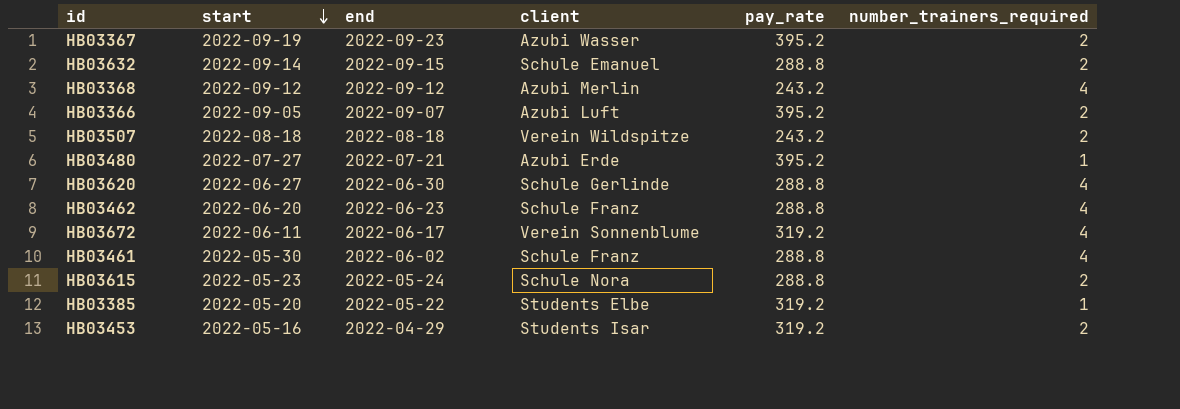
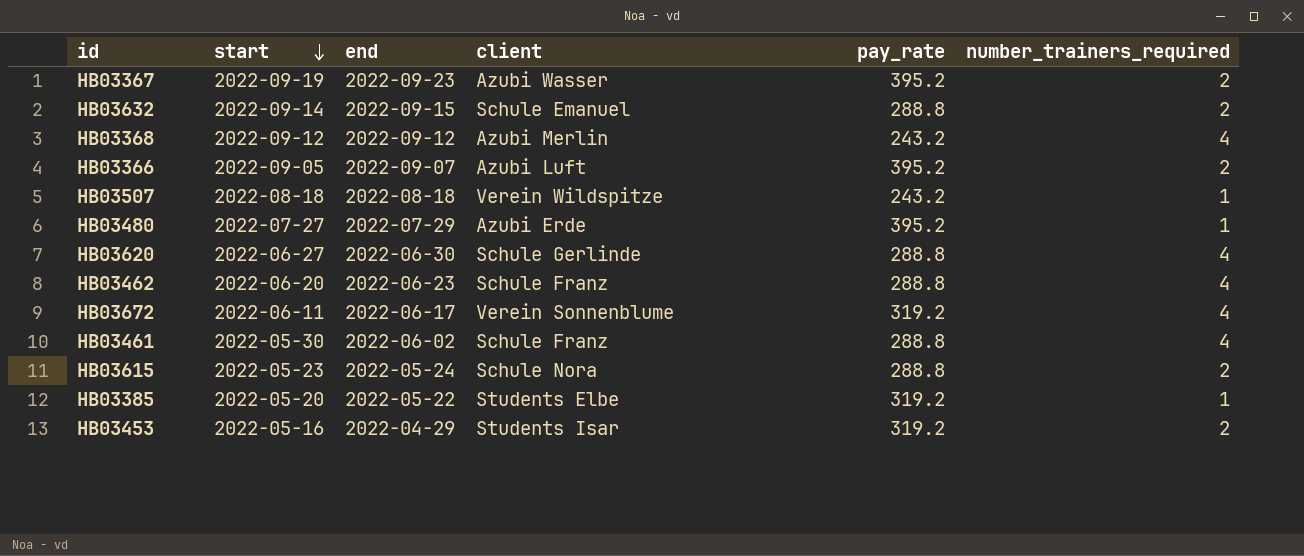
HB03507 | number_trainers_required: 2 -> 1
HB03480 | end: 2022-07-21 -> 2022-07-29

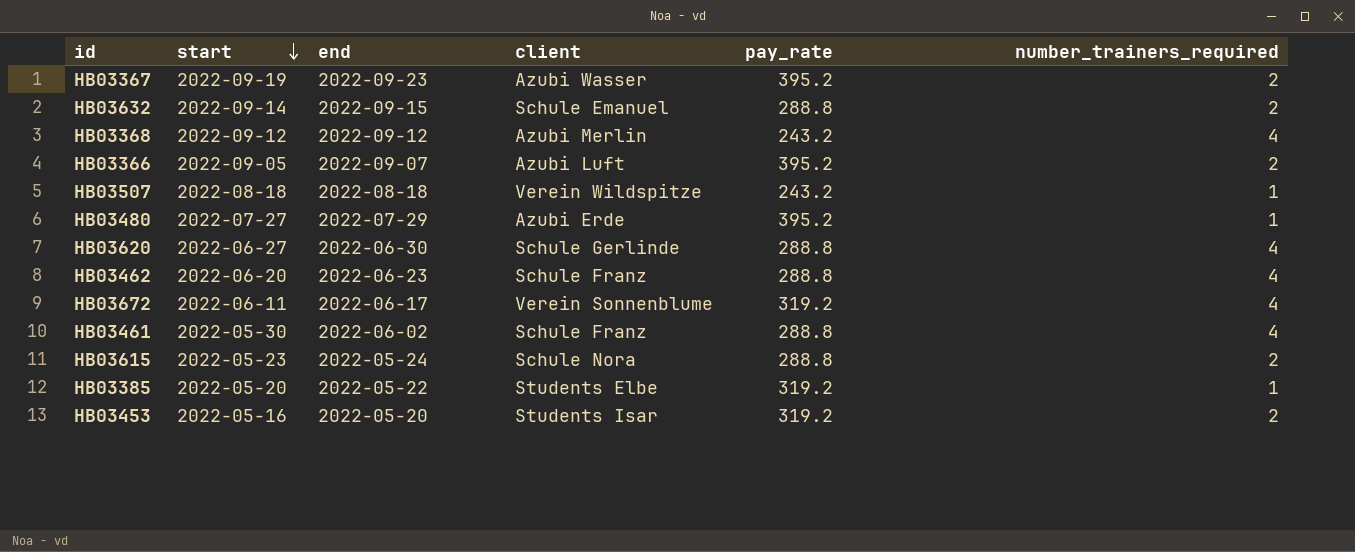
HB03453 | end: 2022-04-29 -> 2022-05-20

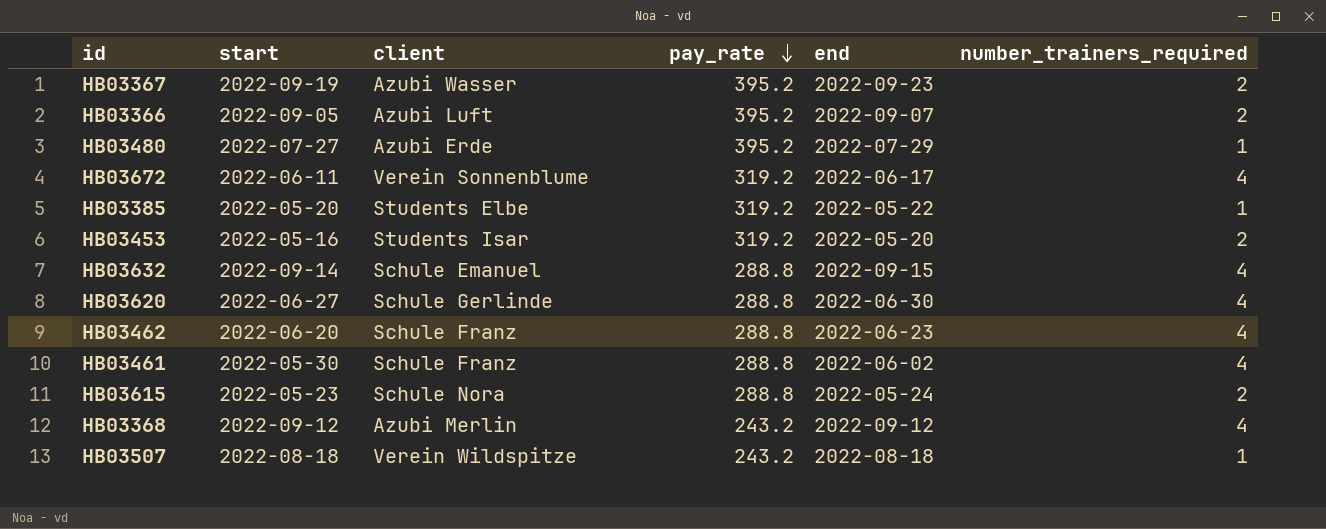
row order: start descending -> pay_rate descending
column end | position: 3 -> 5
HB03632 | number_trainers_required: 2 -> 4

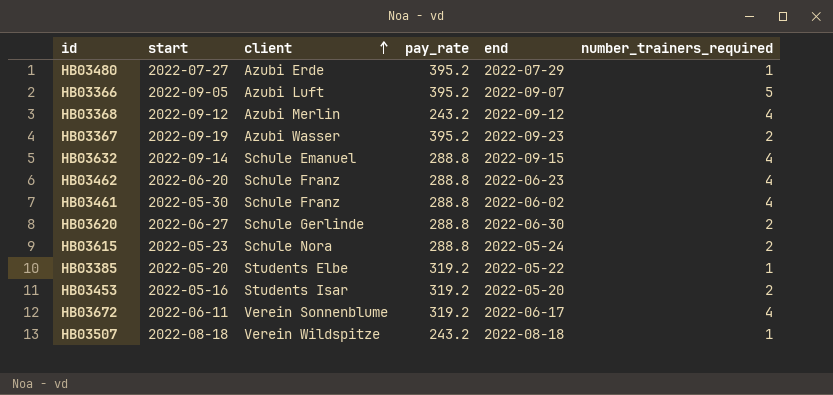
row order: pay_rate descending -> client ascending
HB03366 | number_trainers_required: 2 -> 5
HB03620 | number_trainers_required: 4 -> 2

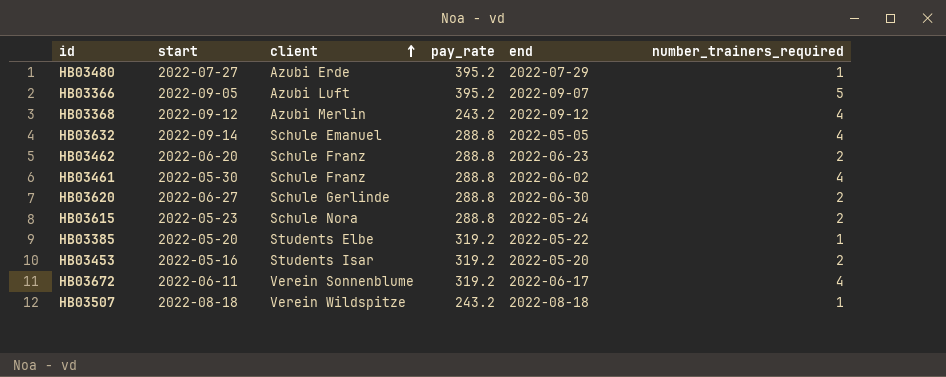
row HB03367: 2022-09-19 | Azubi Wasser | 395.2 | 2022-09-23 | 2 -> none
HB03632 | end: 2022-09-15 -> 2022-05-05
HB03462 | number_trainers_required: 4 -> 2

